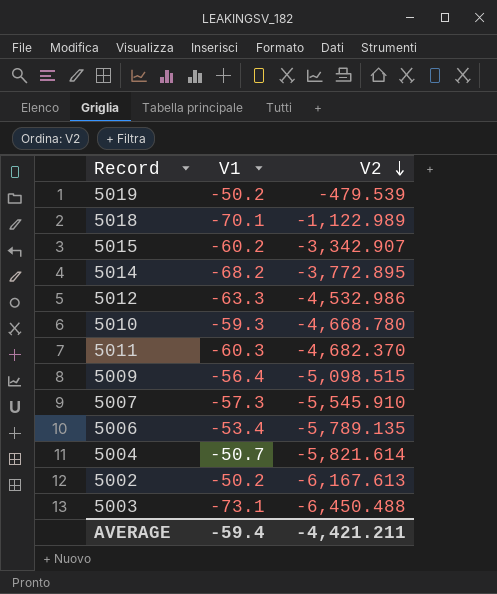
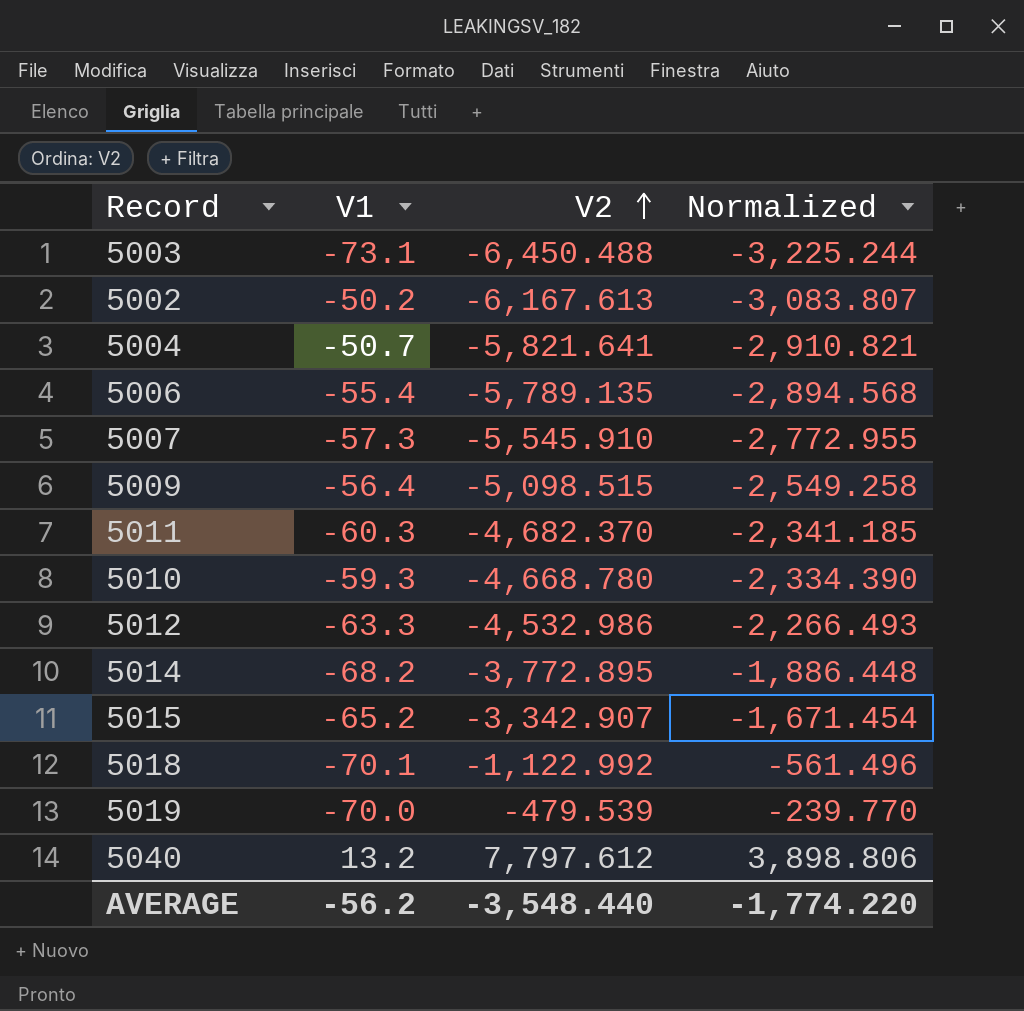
row order: V2 descending -> V2 ascending
column Normalized | formula: none -> [V2] * 0.5
5004 | V2: -5,821.614 -> -5,821.641
5006 | V1: -53.4 -> -55.4
5015 | V1: -60.2 -> -65.2
5018 | V2: -1,122.989 -> -1,122.992
5019 | V1: -50.2 -> -70.0
row 5040: none -> 13.2 | 7,797.612 | 3,898.806
AVERAGE | V1: -59.4 -> -56.2
AVERAGE | V2: -4,421.211 -> -3,548.440

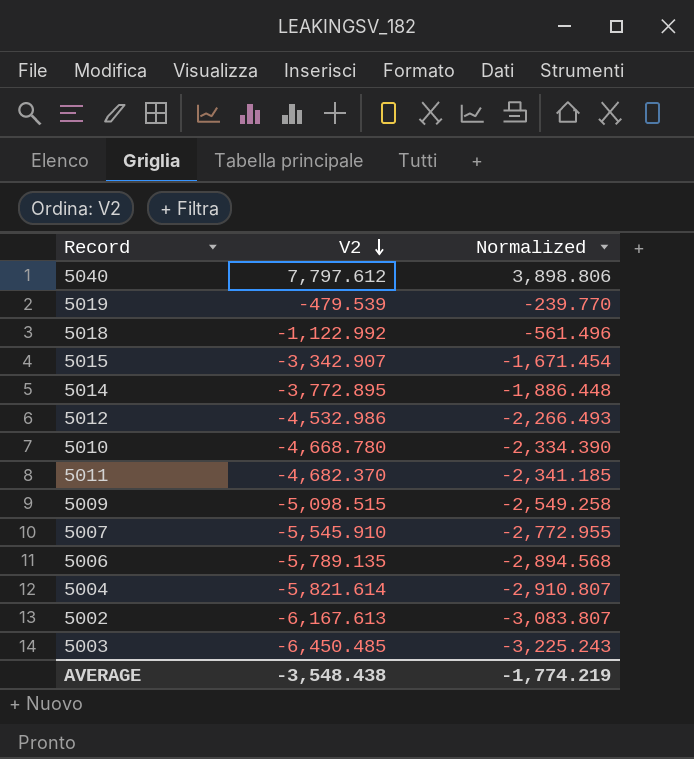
row order: V2 ascending -> V2 descending
column V1 | position: 2 -> none
5004 | V2: -5,821.641 -> -5,821.614
5004 | Normalized: -2,910.821 -> -2,910.807
5003 | V2: -6,450.488 -> -6,450.485
5003 | Normalized: -3,225.244 -> -3,225.243
AVERAGE | V2: -3,548.440 -> -3,548.438
AVERAGE | Normalized: -1,774.220 -> -1,774.219

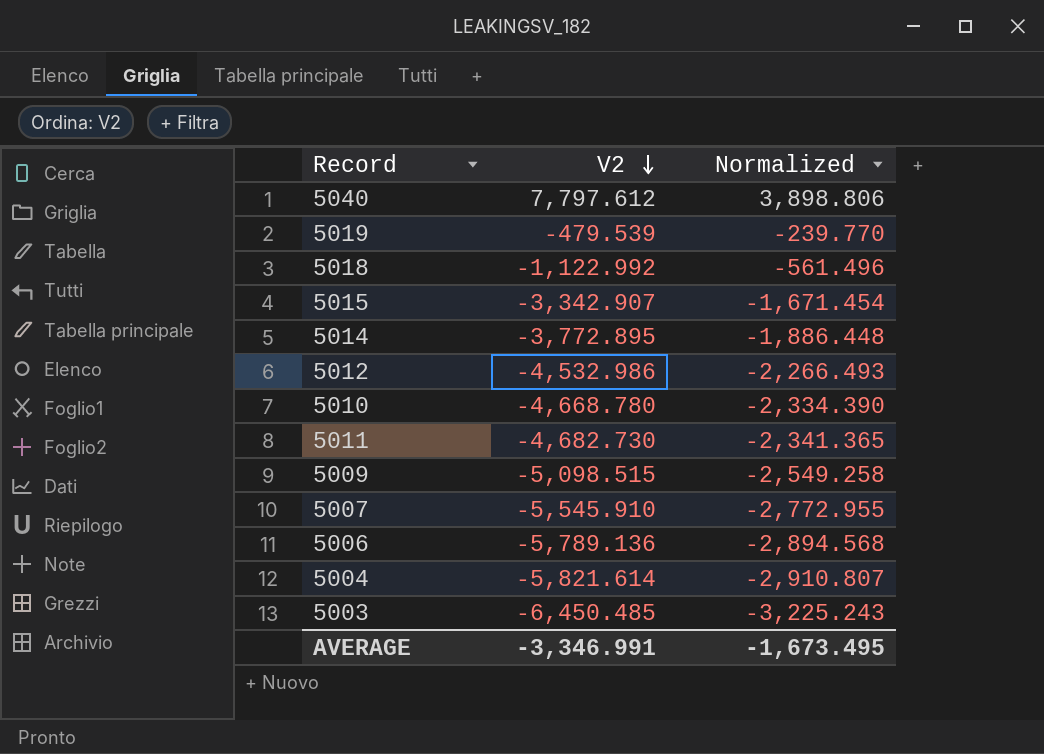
row 5002: -6,167.613 | -3,083.807 -> none
5011 | V2: -4,682.370 -> -4,682.730
5011 | Normalized: -2,341.185 -> -2,341.365
5006 | V2: -5,789.135 -> -5,789.136
AVERAGE | V2: -3,548.438 -> -3,346.991
AVERAGE | Normalized: -1,774.219 -> -1,673.495

